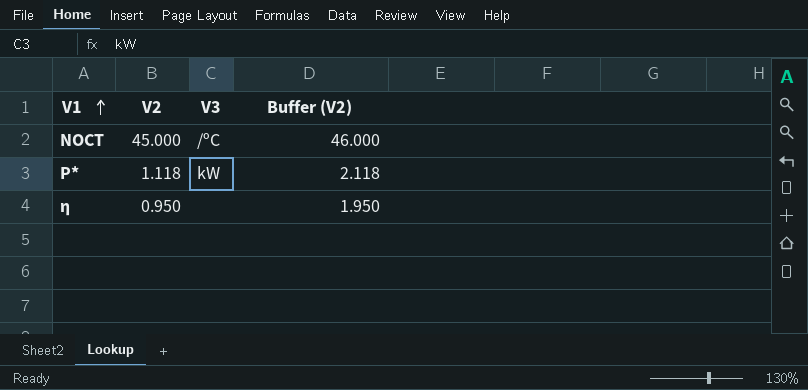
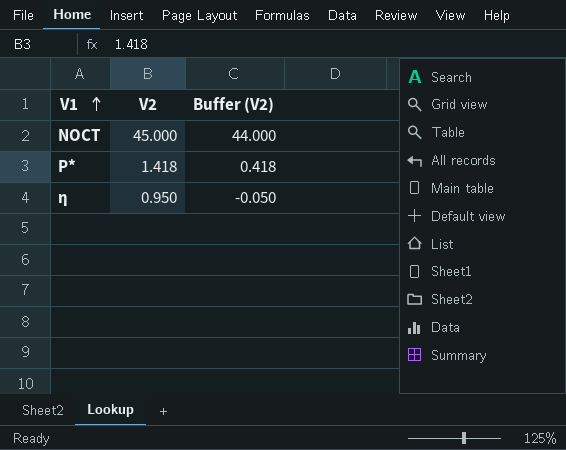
column V3 | position: 3 -> none
column Buffer (V2) | formula: [V2] + 1 -> [V2] - 1
P* | V2: 1.118 -> 1.418

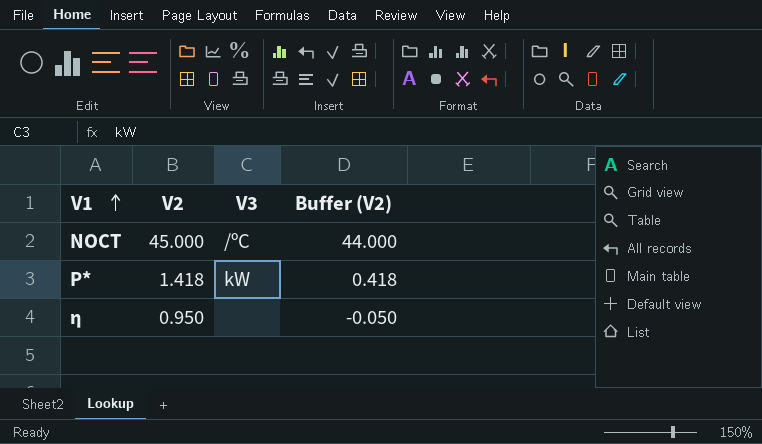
column V3 | position: none -> 3

